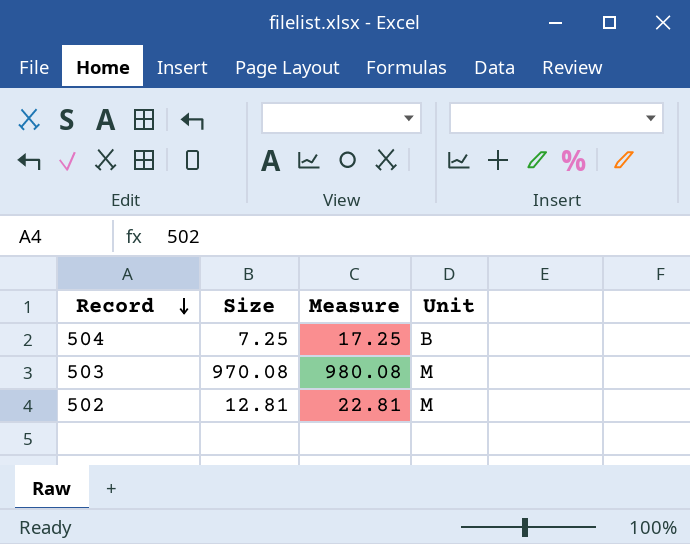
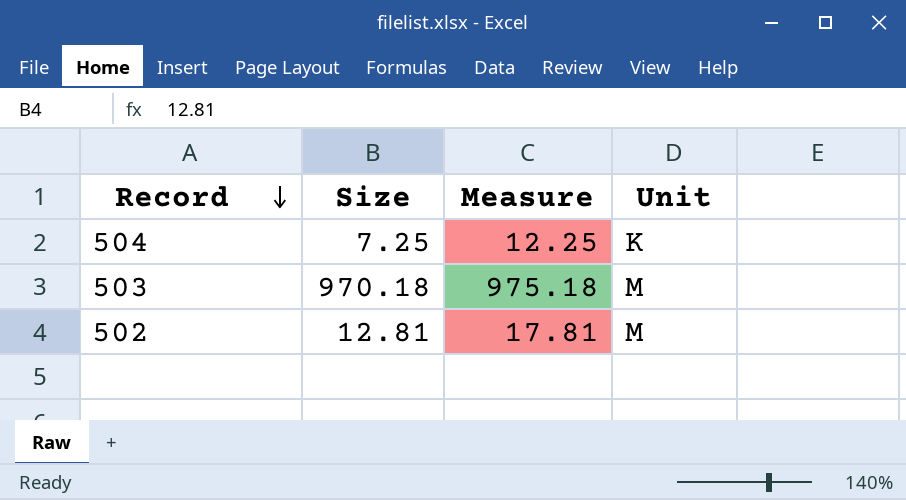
column Measure | formula: [Size] + 10 -> [Size] + 5
504 | Unit: B -> K
503 | Size: 970.08 -> 970.18

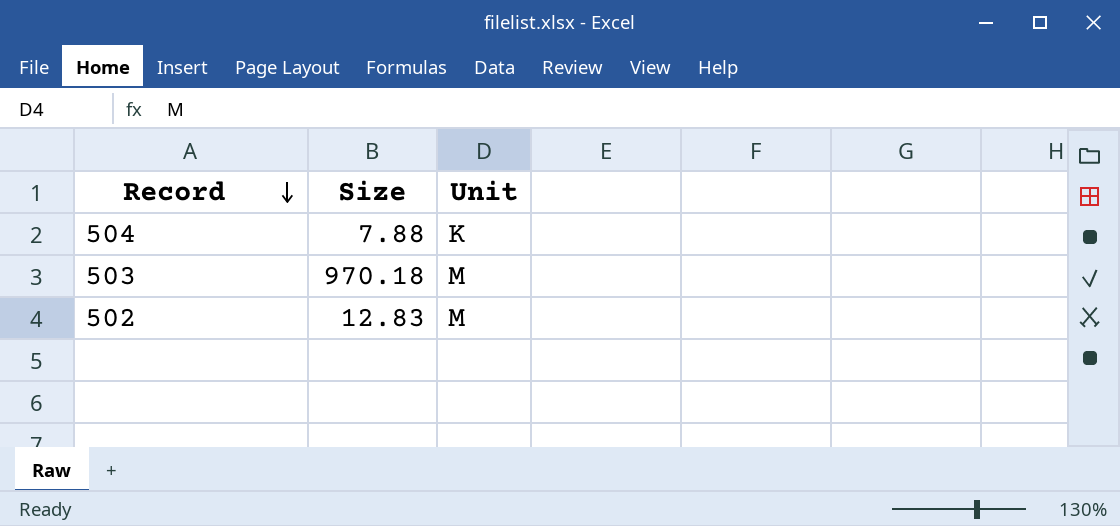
column Measure | formula: [Size] + 5 -> none
504 | Size: 7.25 -> 7.88
502 | Size: 12.81 -> 12.83

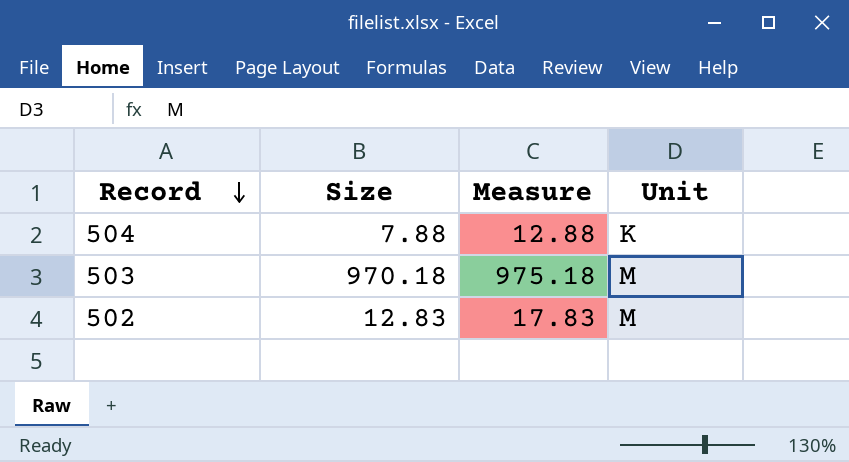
column Measure | formula: none -> [Size] + 5

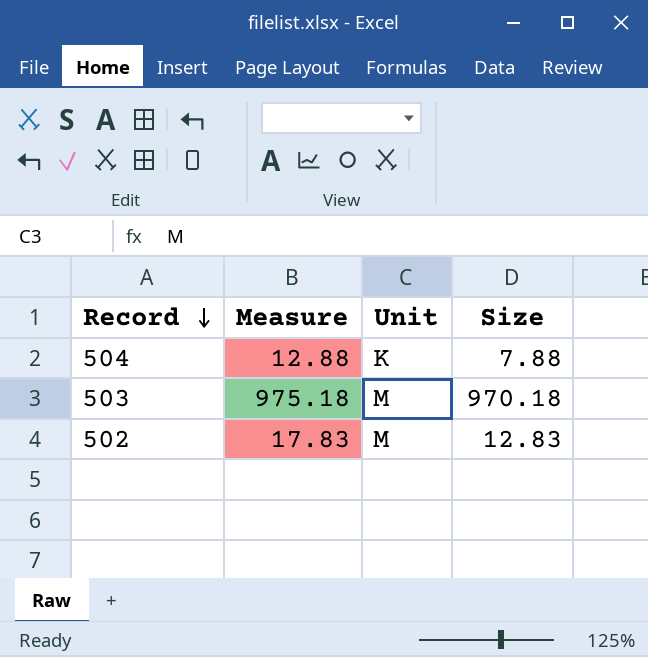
column Size | position: 2 -> 4

